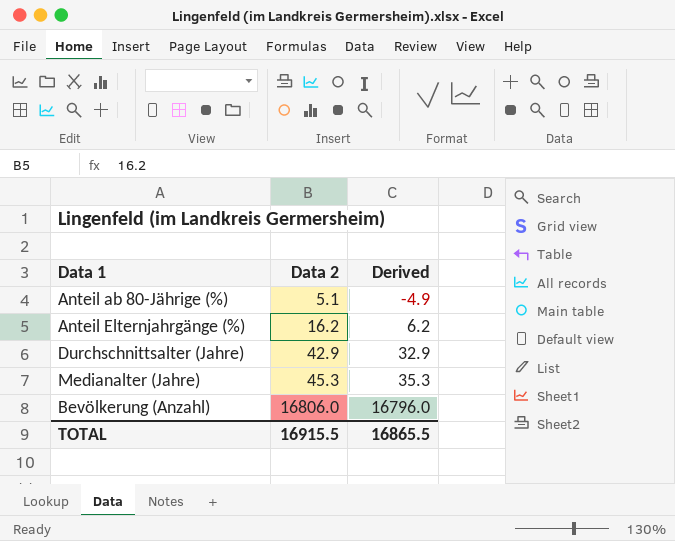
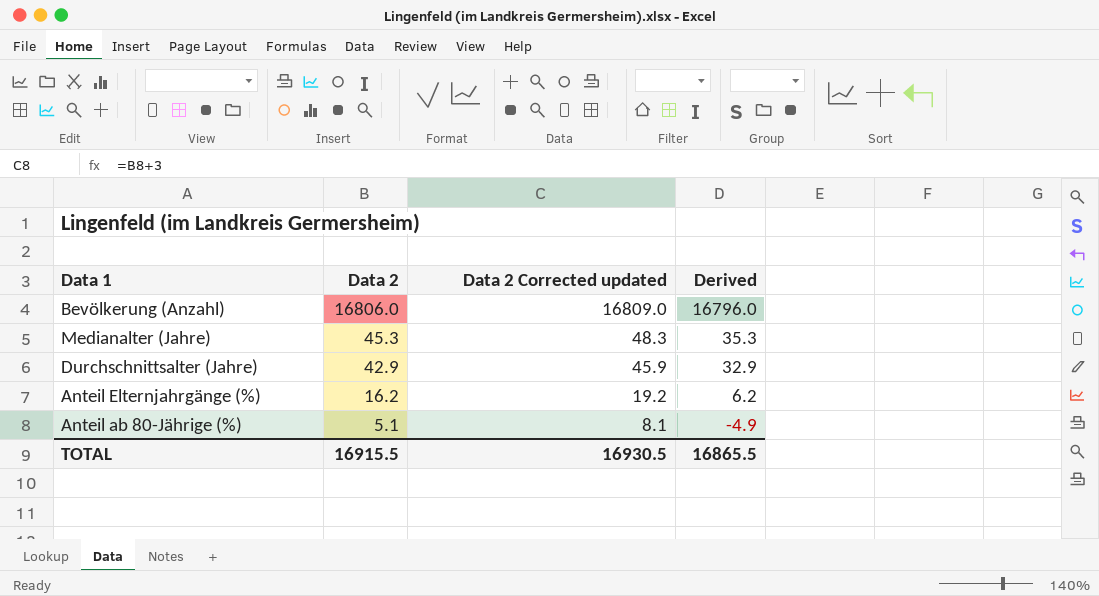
row order: Data 2 ascending -> Data 2 descending
column Data 2 Corrected updated | formula: none -> [Data 2] + 3

